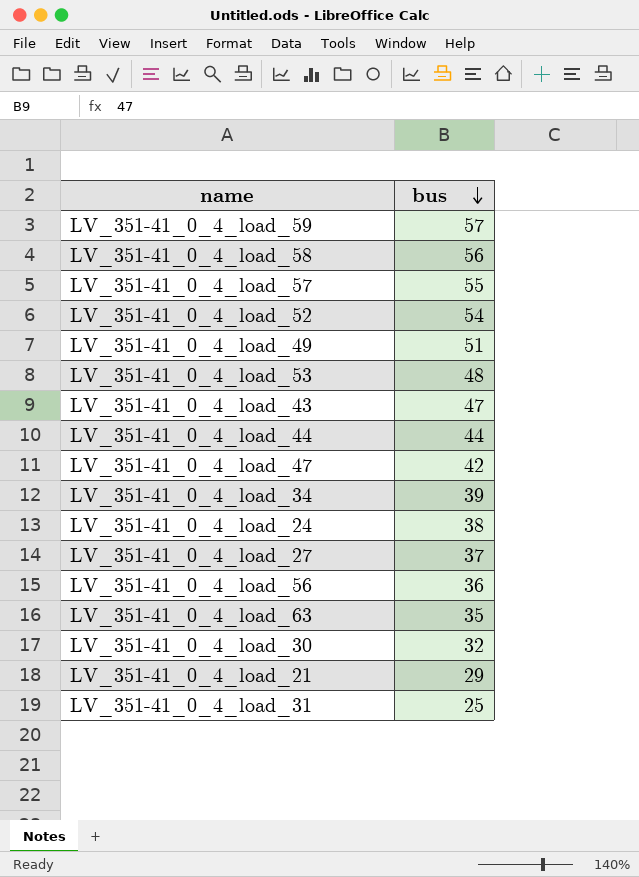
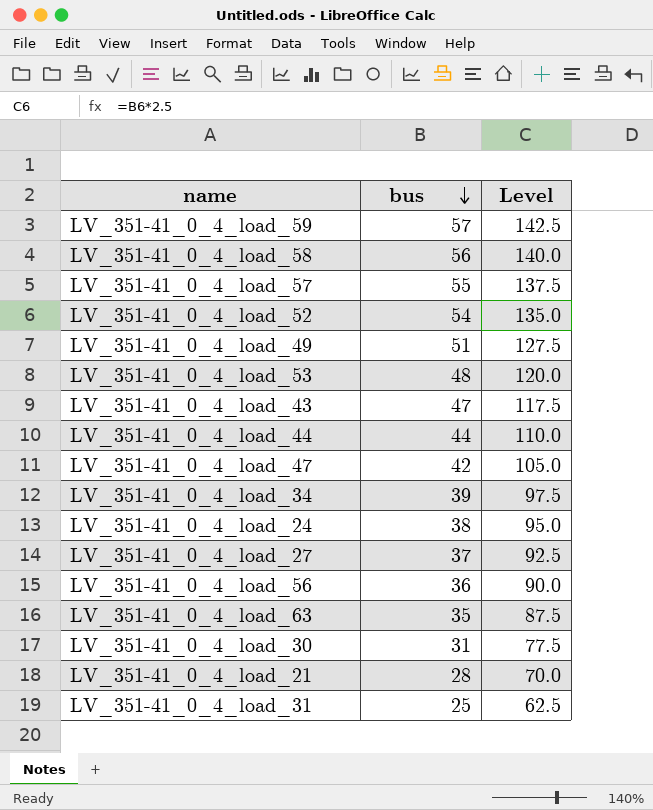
column Level | formula: none -> [bus] * 2.5
LV_351-41_0_4_load_30 | bus: 32 -> 31
LV_351-41_0_4_load_21 | bus: 29 -> 28

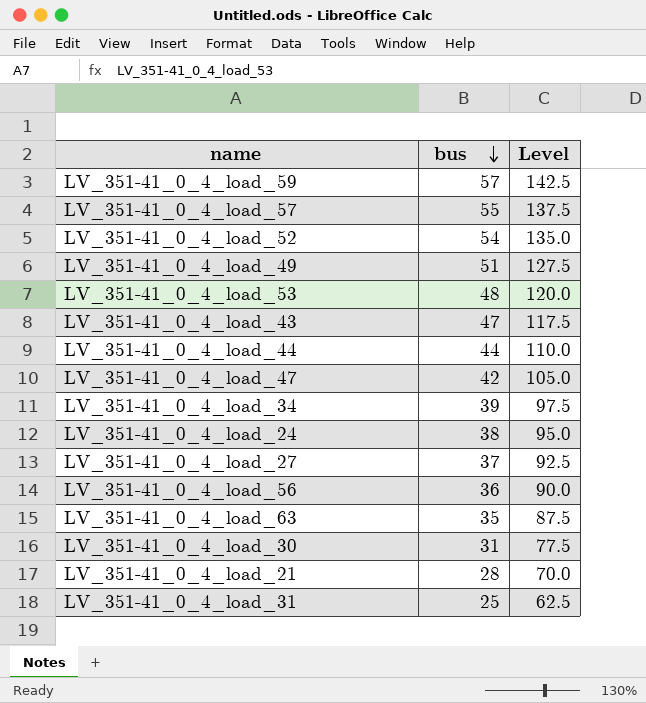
row LV_351-41_0_4_load_58: 56 | 140.0 -> none

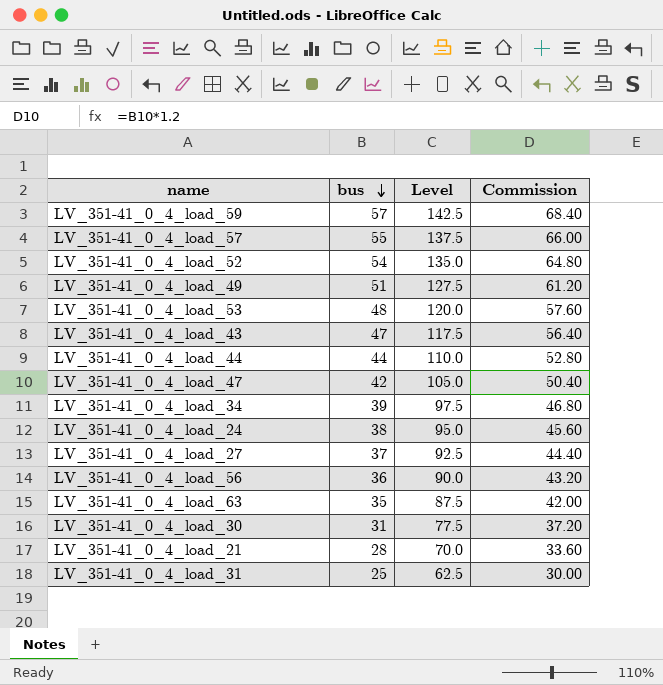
column Commission | formula: none -> [bus] * 1.2

